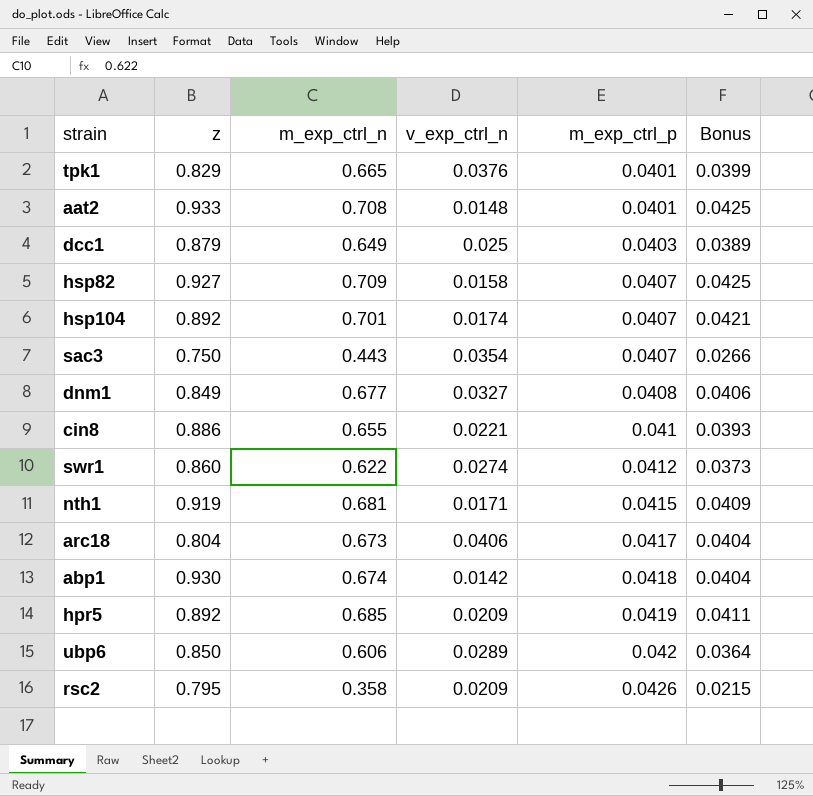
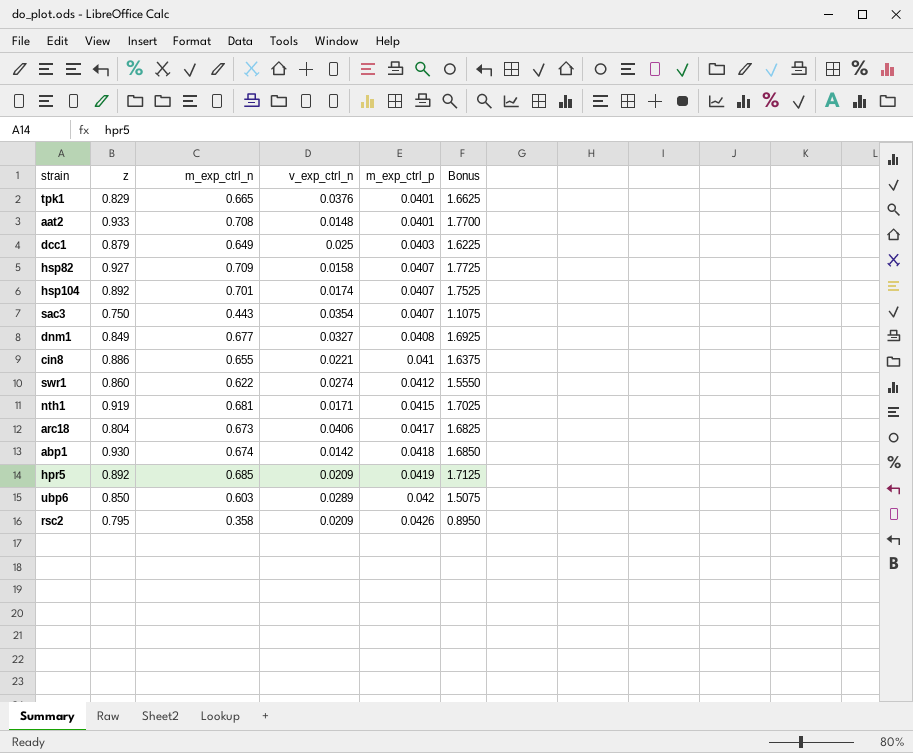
column Bonus | formula: [m_exp_ctrl_n] * 0.06 -> [m_exp_ctrl_n] * 2.5
ubp6 | m_exp_ctrl_n: 0.606 -> 0.603

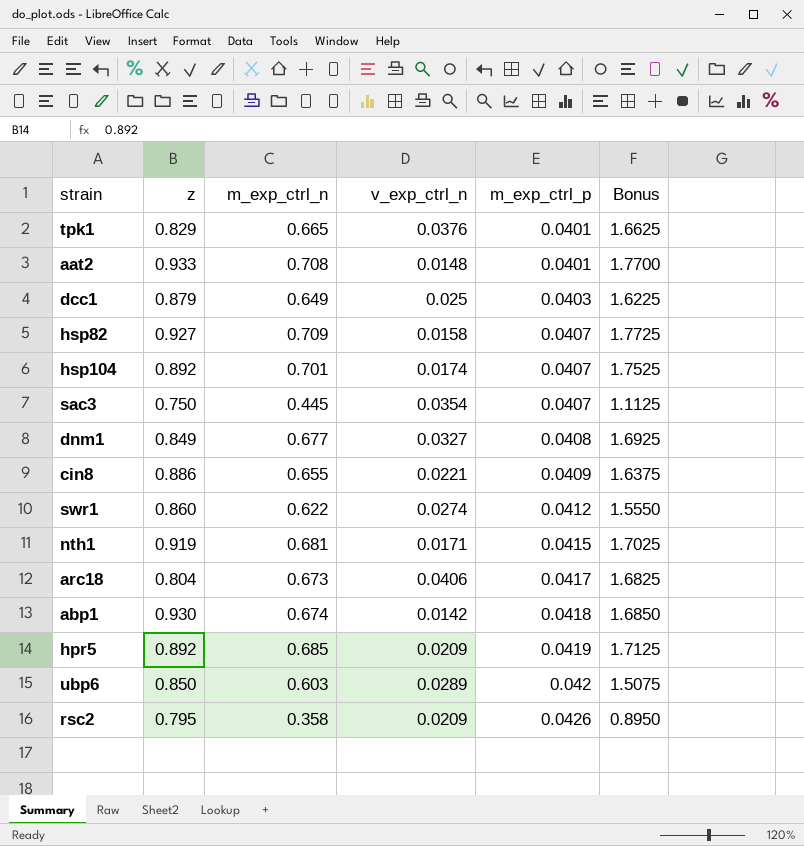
sac3 | m_exp_ctrl_n: 0.443 -> 0.445
sac3 | Bonus: 1.1075 -> 1.1125
cin8 | m_exp_ctrl_p: 0.041 -> 0.0409

